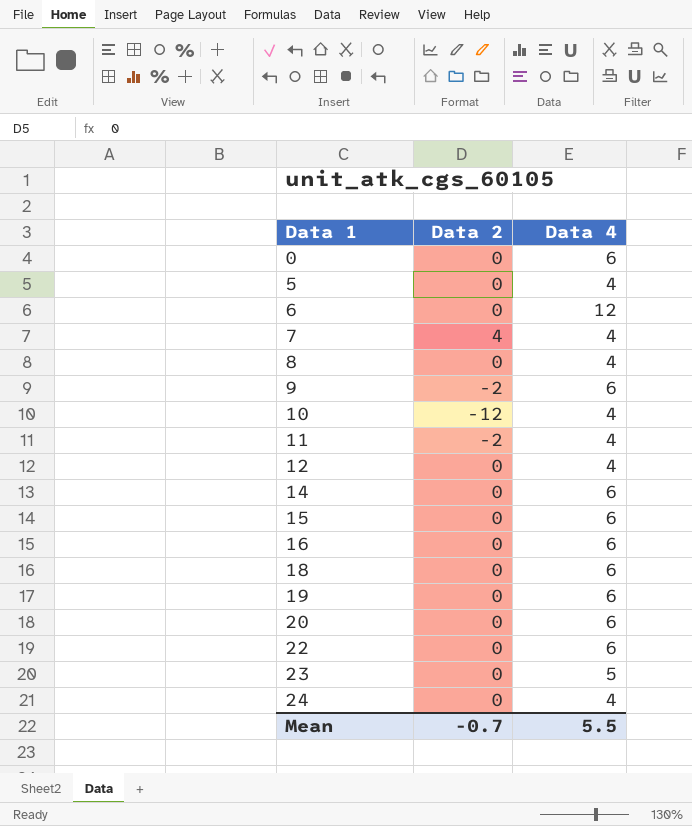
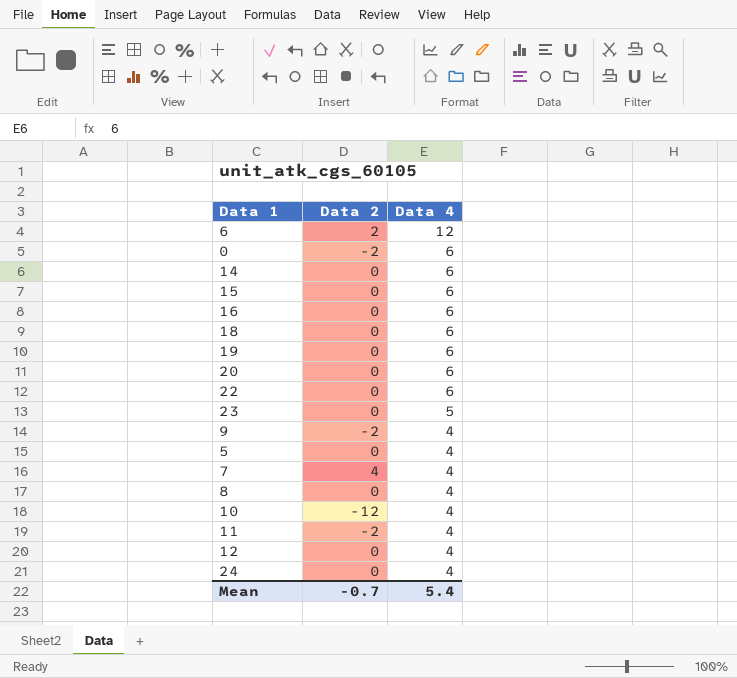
row order: Data 1 ascending -> Data 4 descending
6 | Data 2: 0 -> 2
0 | Data 2: 0 -> -2
9 | Data 4: 6 -> 4
Mean | Data 4: 5.5 -> 5.4

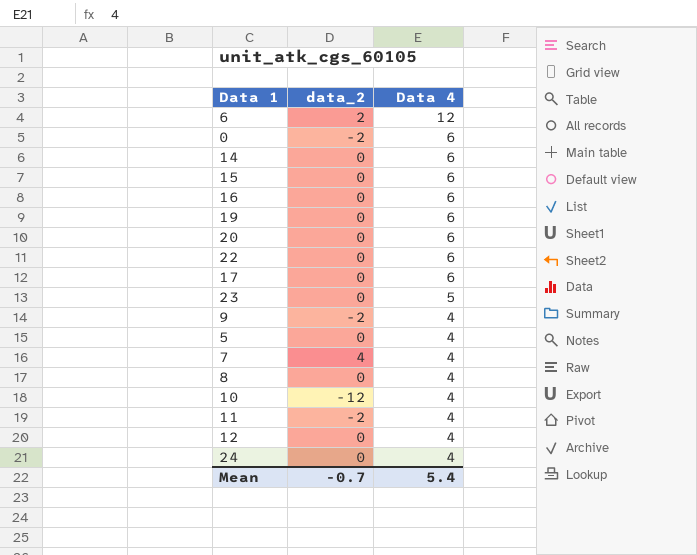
column name: Data 2 -> data_2
row 18: 0 | 6 -> none
row 17: none -> 0 | 6

